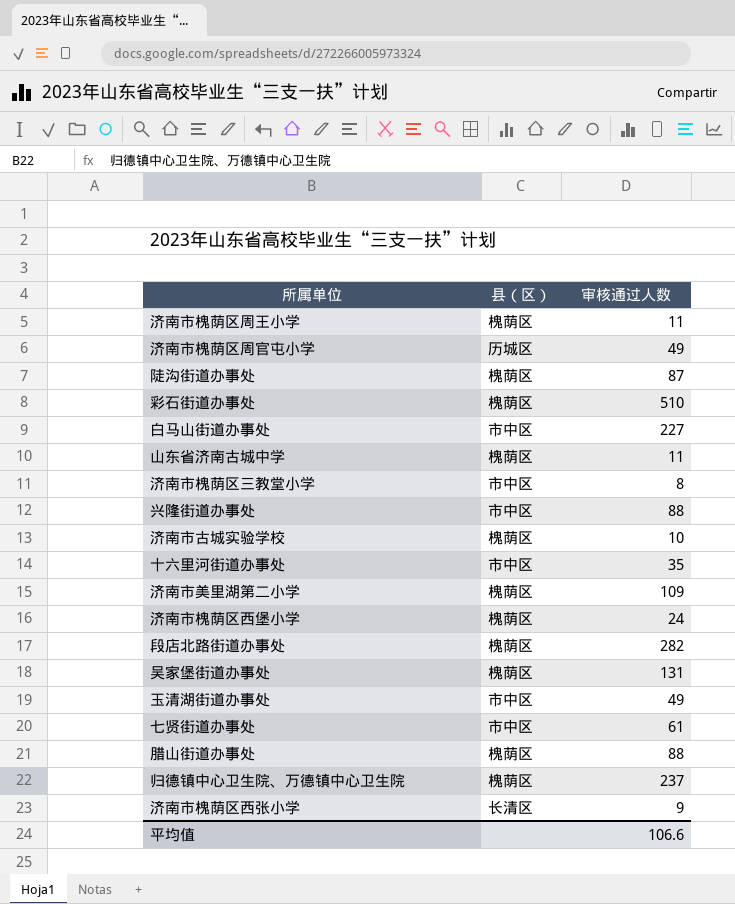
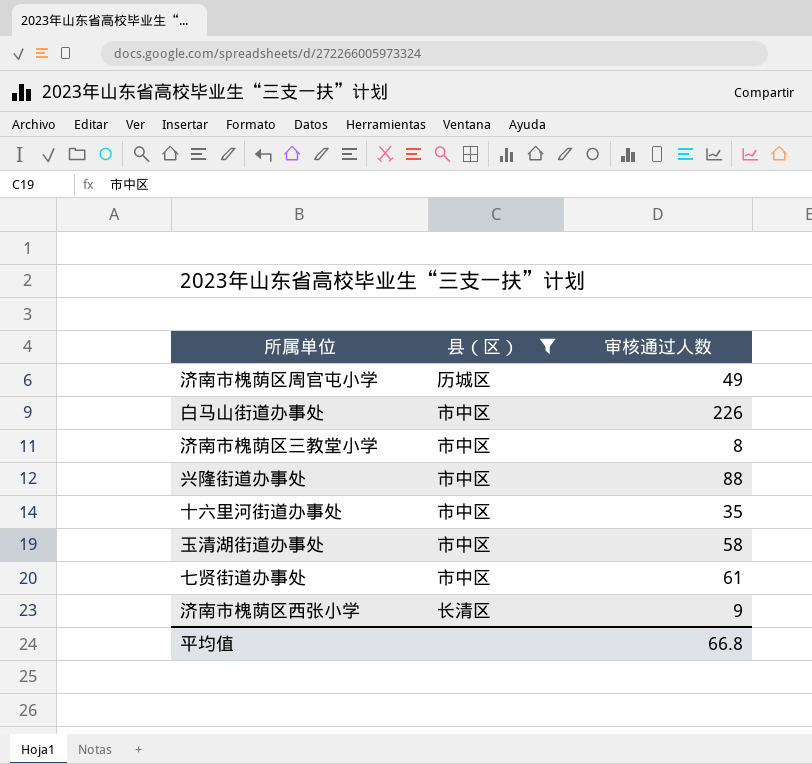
filter: none -> 县（区） != 槐荫区
白马山街道办事处 | 审核通过人数: 227 -> 226
玉清湖街道办事处 | 审核通过人数: 49 -> 58
平均值 | 审核通过人数: 106.6 -> 66.8

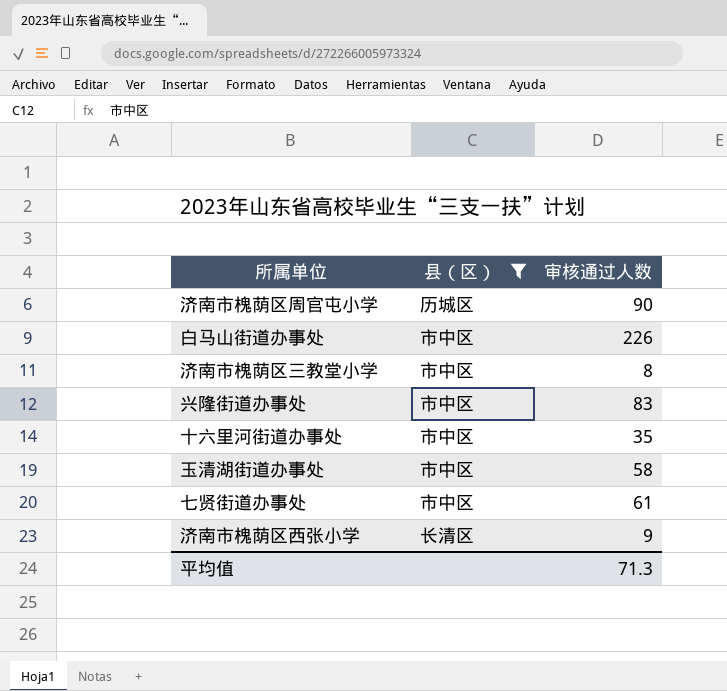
济南市槐荫区周官屯小学 | 审核通过人数: 49 -> 90
兴隆街道办事处 | 审核通过人数: 88 -> 83
平均值 | 审核通过人数: 66.8 -> 71.3

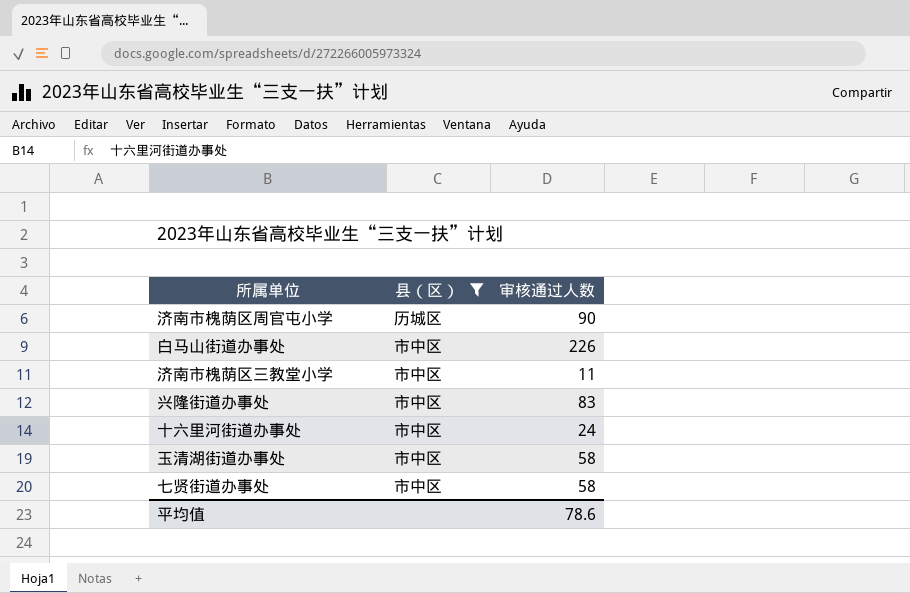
row 济南市槐荫区西张小学: 长清区 | 9 -> none
济南市槐荫区三教堂小学 | 审核通过人数: 8 -> 11
十六里河街道办事处 | 审核通过人数: 35 -> 24
七贤街道办事处 | 审核通过人数: 61 -> 58
平均值 | 审核通过人数: 71.3 -> 78.6

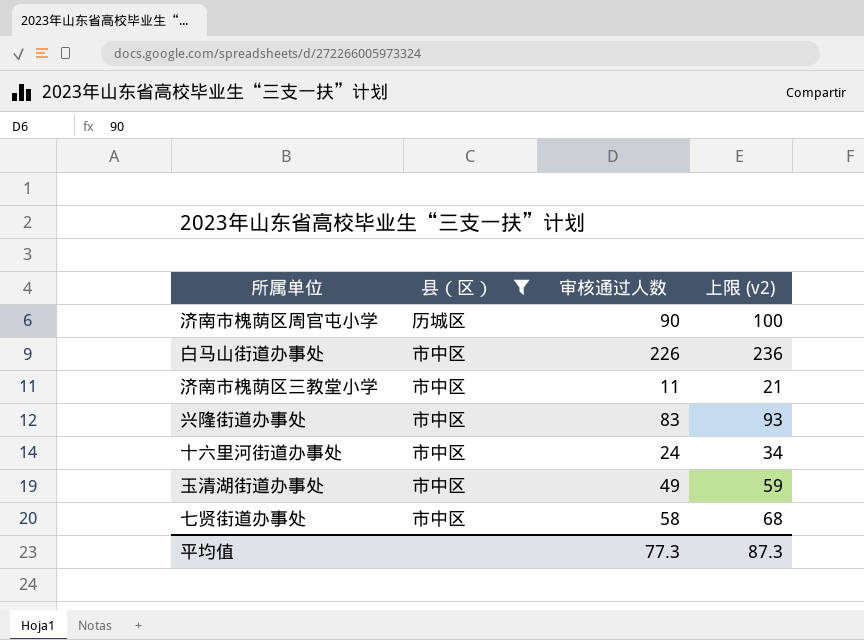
column 上限 (v2) | formula: none -> [审核通过人数] + 10
玉清湖街道办事处 | 审核通过人数: 58 -> 49
平均值 | 审核通过人数: 78.6 -> 77.3

